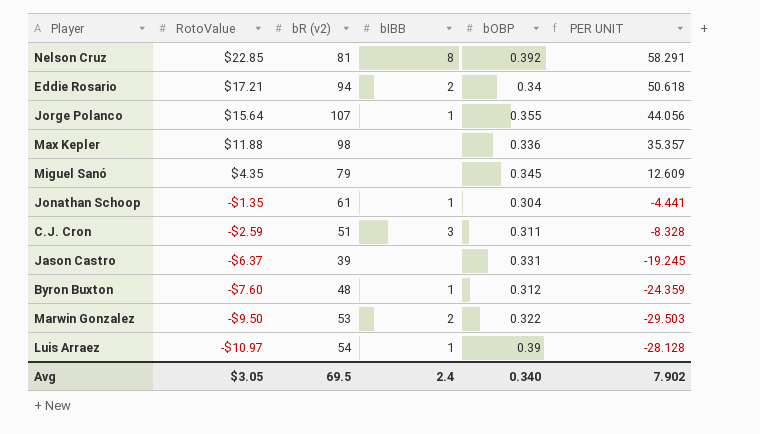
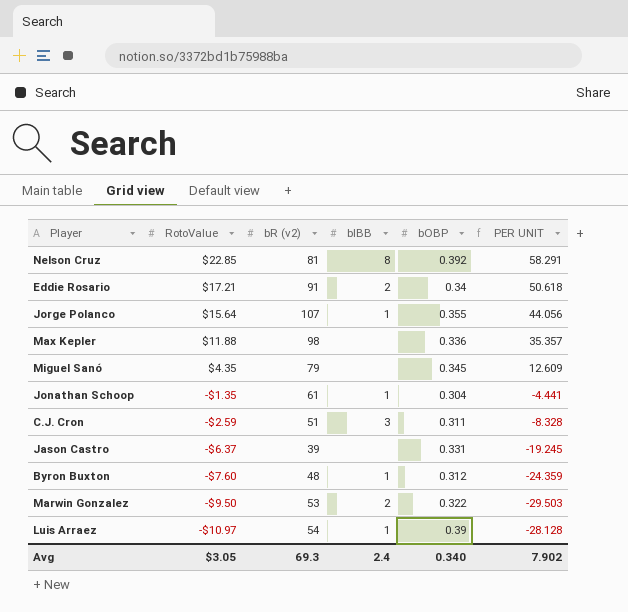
Eddie Rosario | bR (v2): 94 -> 91
Avg | bR (v2): 69.5 -> 69.3

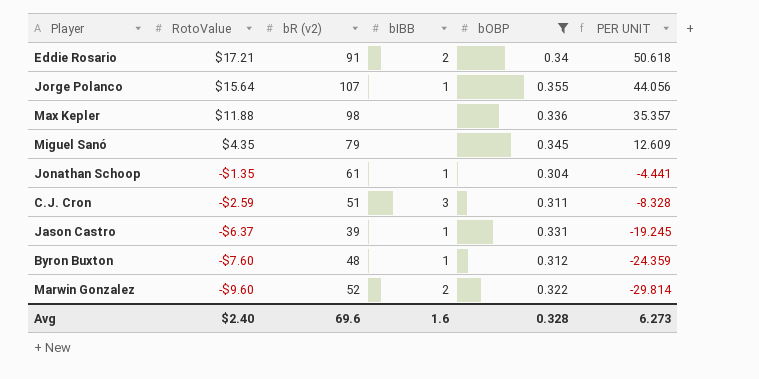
filter: none -> bOBP <= 0.355
Jason Castro | bIBB: none -> 1
Marwin Gonzalez | RotoValue: -$9.50 -> -$9.60
Marwin Gonzalez | bR (v2): 53 -> 52
Marwin Gonzalez | PER UNIT: -29.503 -> -29.814
Avg | RotoValue: $3.05 -> $2.40
Avg | bR (v2): 69.3 -> 69.6
Avg | bIBB: 2.4 -> 1.6
Avg | bOBP: 0.340 -> 0.328
Avg | PER UNIT: 7.902 -> 6.273

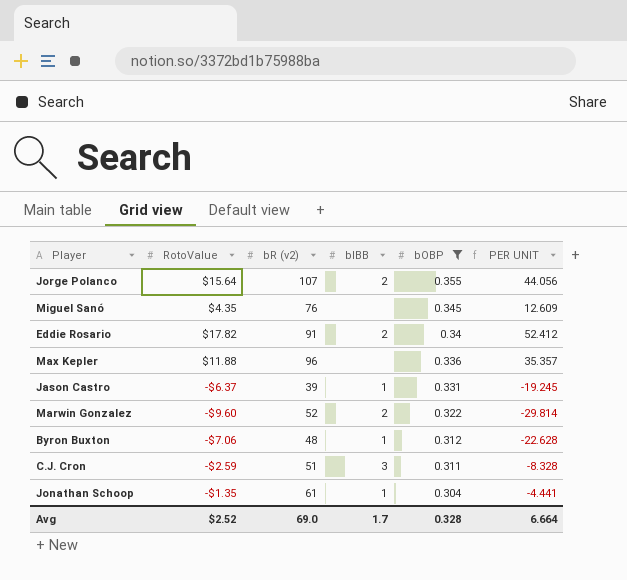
row order: RotoValue descending -> bOBP descending
Jorge Polanco | bIBB: 1 -> 2
Miguel Sanó | bR (v2): 79 -> 76
Eddie Rosario | RotoValue: $17.21 -> $17.82
Eddie Rosario | PER UNIT: 50.618 -> 52.412
Max Kepler | bR (v2): 98 -> 96
Byron Buxton | RotoValue: -$7.60 -> -$7.06
Byron Buxton | PER UNIT: -24.359 -> -22.628
Avg | RotoValue: $2.40 -> $2.52
Avg | bR (v2): 69.6 -> 69.0
Avg | bIBB: 1.6 -> 1.7
Avg | PER UNIT: 6.273 -> 6.664

